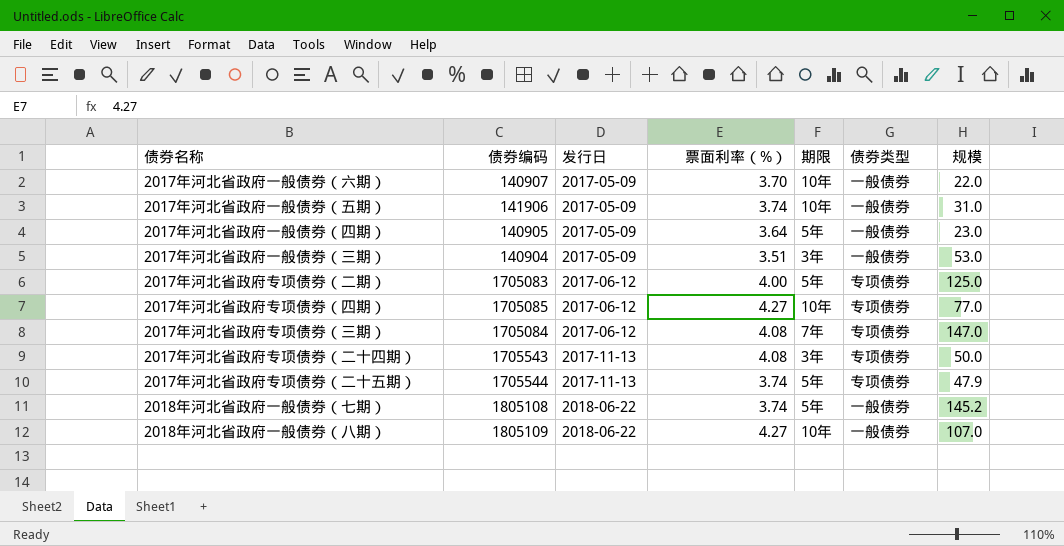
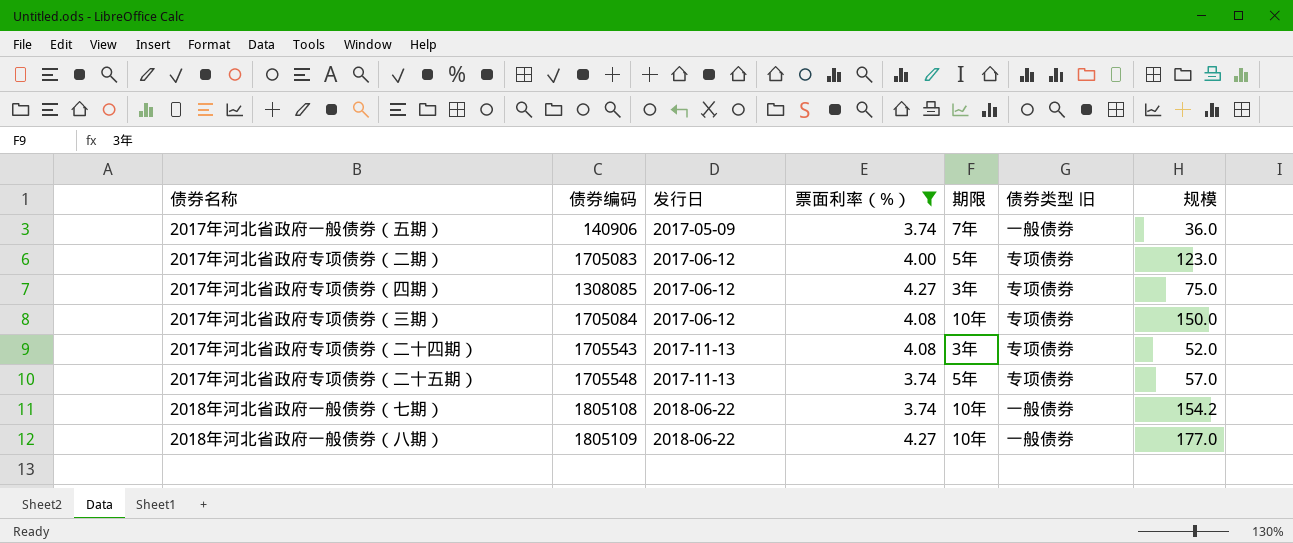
filter: none -> 票面利率（%） >= 3.74
column name: 债券类型 -> 债券类型 旧
2017年河北省政府一般债券（五期） | 债券编码: 141906 -> 140906
2017年河北省政府一般债券（五期） | 期限: 10年 -> 7年
2017年河北省政府一般债券（五期） | 规模: 31.0 -> 36.0
2017年河北省政府专项债券（二期） | 规模: 125.0 -> 123.0
2017年河北省政府专项债券（四期） | 债券编码: 1705085 -> 1308085
2017年河北省政府专项债券（四期） | 期限: 10年 -> 3年
2017年河北省政府专项债券（四期） | 规模: 77.0 -> 75.0
2017年河北省政府专项债券（三期） | 期限: 7年 -> 10年
2017年河北省政府专项债券（三期） | 规模: 147.0 -> 150.0
2017年河北省政府专项债券（二十四期） | 规模: 50.0 -> 52.0
2017年河北省政府专项债券（二十五期） | 债券编码: 1705544 -> 1705548
2017年河北省政府专项债券（二十五期） | 规模: 47.9 -> 57.0
2018年河北省政府一般债券（七期） | 期限: 5年 -> 10年
2018年河北省政府一般债券（七期） | 规模: 145.2 -> 154.2
2018年河北省政府一般债券（八期） | 规模: 107.0 -> 177.0

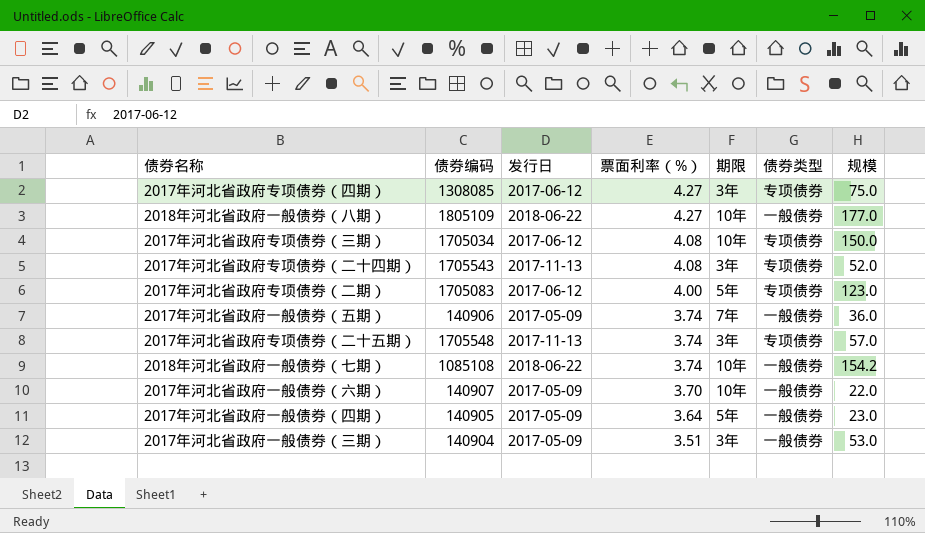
filter: 票面利率（%） >= 3.74 -> none
row order: 发行日 ascending -> 票面利率（%） descending
column name: 债券类型 旧 -> 债券类型
2017年河北省政府专项债券（三期） | 债券编码: 1705084 -> 1705034
2017年河北省政府专项债券（二十五期） | 期限: 5年 -> 3年
2018年河北省政府一般债券（七期） | 债券编码: 1805108 -> 1085108

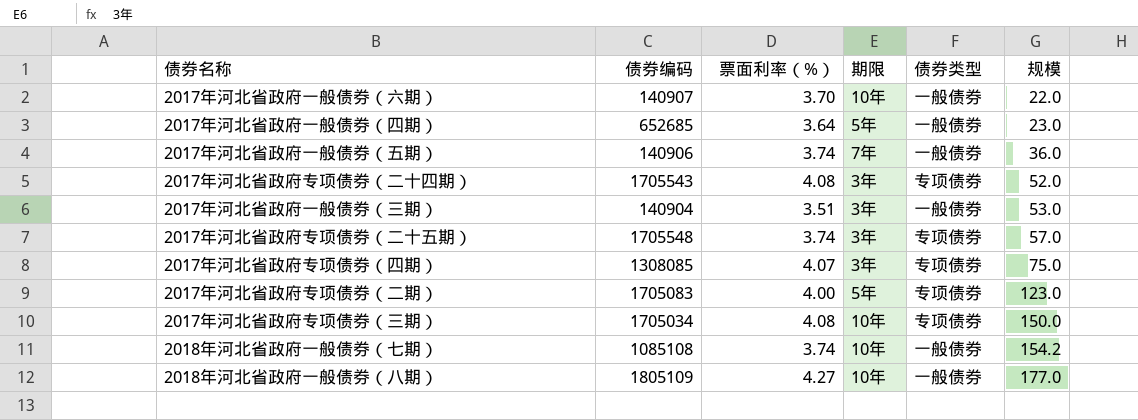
row order: 票面利率（%） descending -> 规模 ascending
column 发行日 | position: 3 -> none
2017年河北省政府一般债券（四期） | 债券编码: 140905 -> 652685
2017年河北省政府专项债券（四期） | 票面利率（%）: 4.27 -> 4.07

